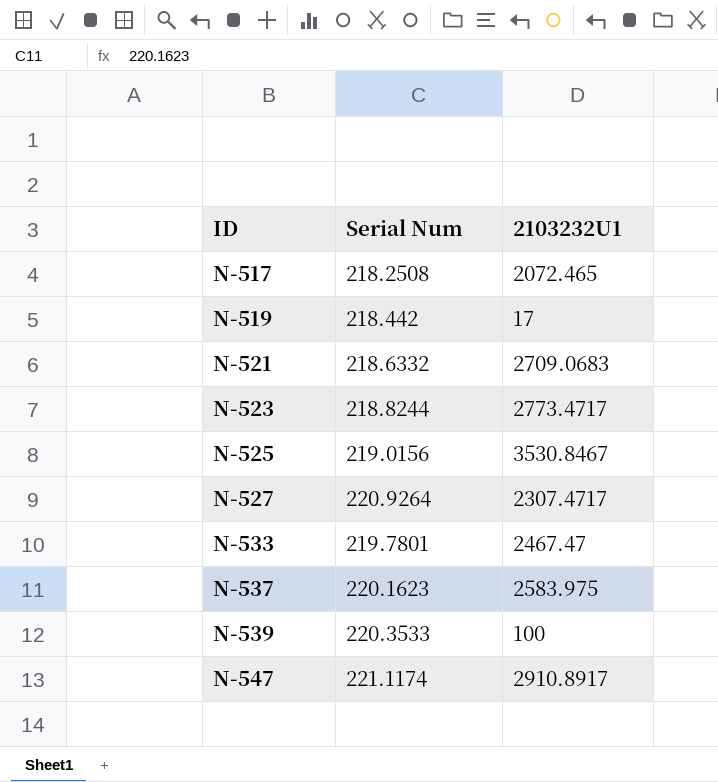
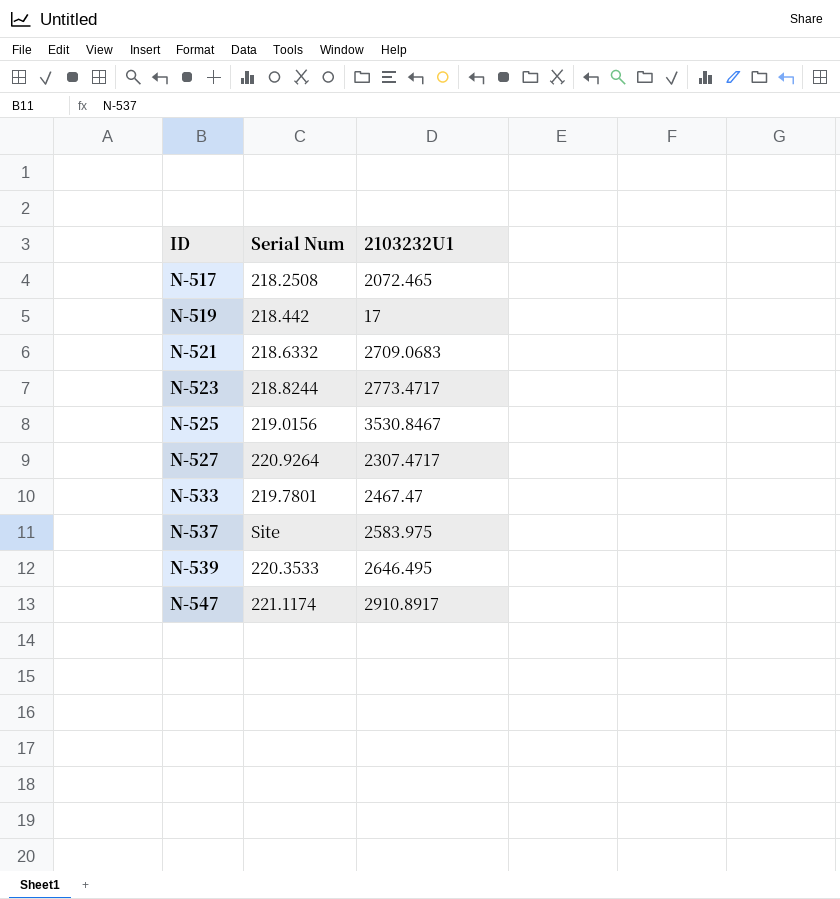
N-537 | Serial Num: 220.1623 -> Site
N-539 | 2103232U1: 100 -> 2646.495

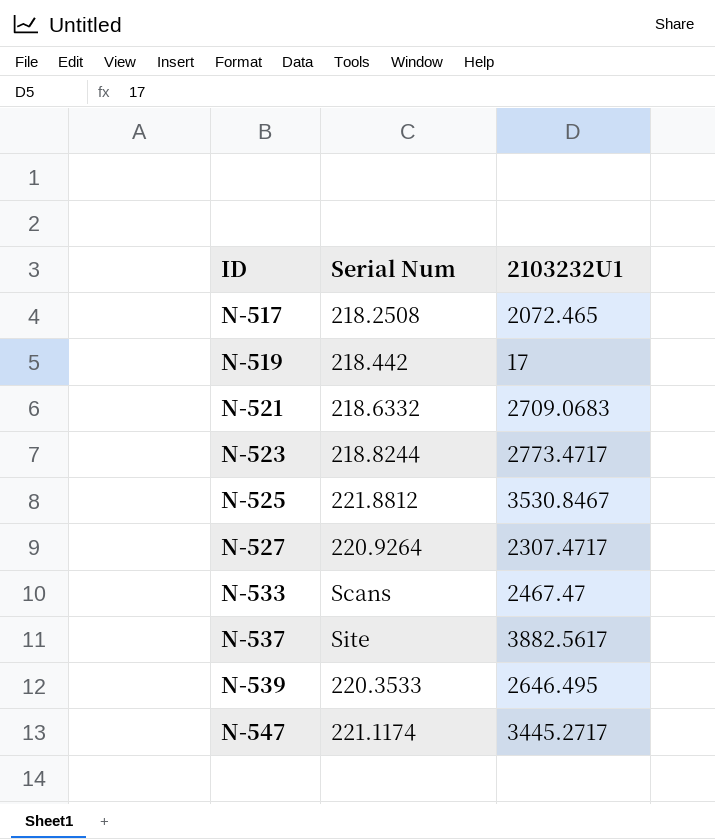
N-525 | Serial Num: 219.0156 -> 221.8812
N-533 | Serial Num: 219.7801 -> Scans
N-537 | 2103232U1: 2583.975 -> 3882.5617
N-547 | 2103232U1: 2910.8917 -> 3445.2717

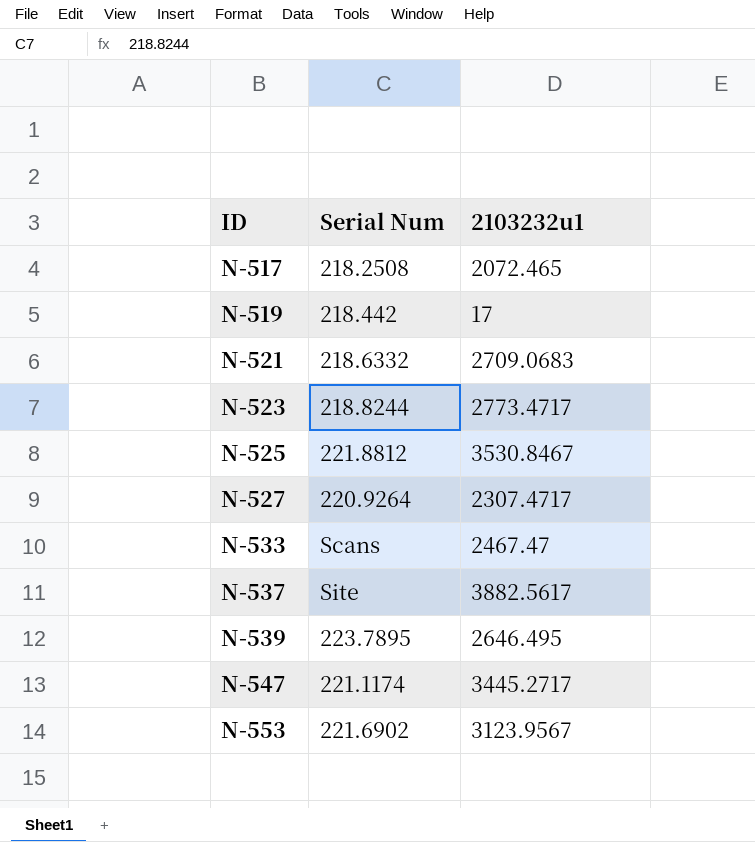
column name: 2103232U1 -> 2103232u1
N-539 | Serial Num: 220.3533 -> 223.7895
row N-553: none -> 221.6902 | 3123.9567

